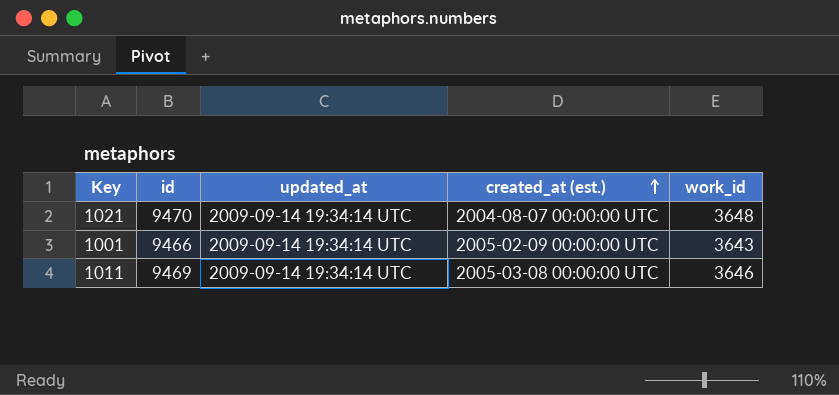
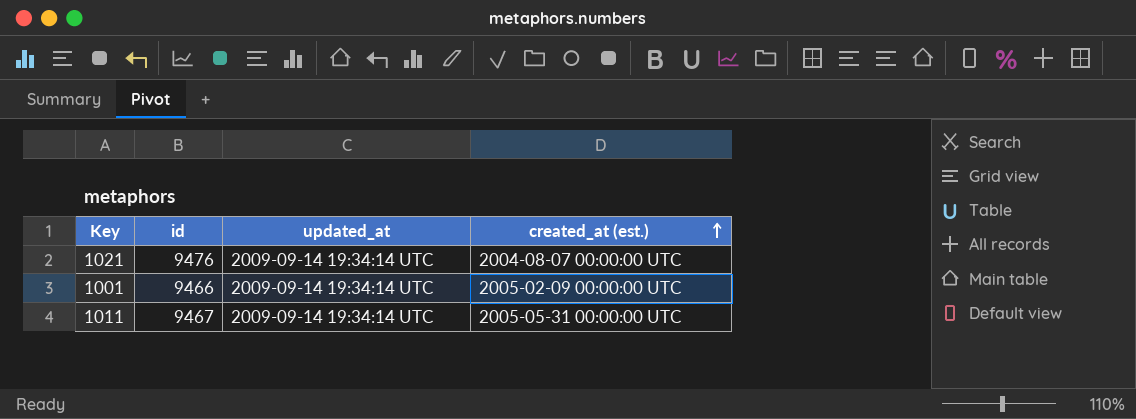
column work_id | position: 5 -> none
1021 | id: 9470 -> 9476
1011 | id: 9469 -> 9467
1011 | created_at (est.): 2005-03-08 00:00:00 UTC -> 2005-05-31 00:00:00 UTC

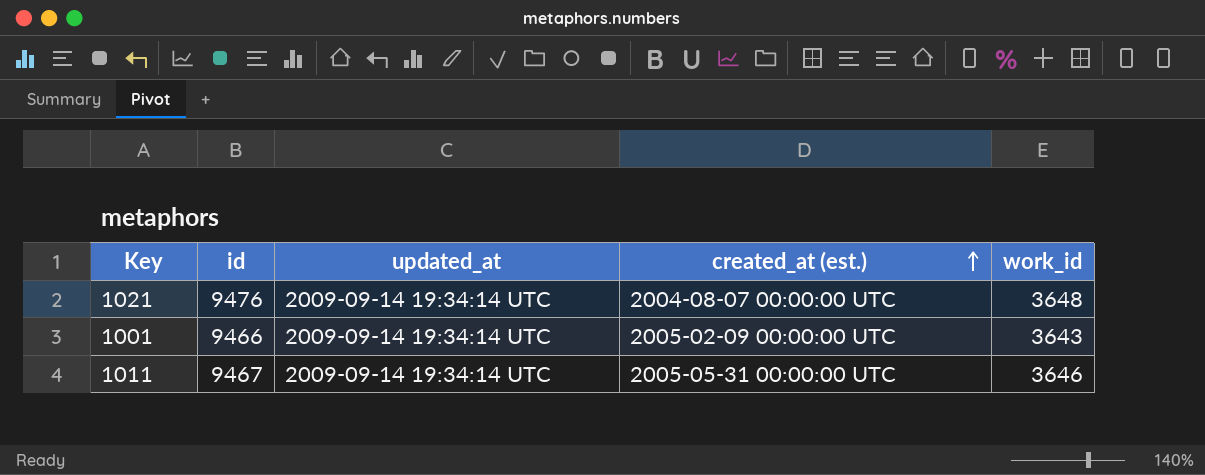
column work_id | position: none -> 5

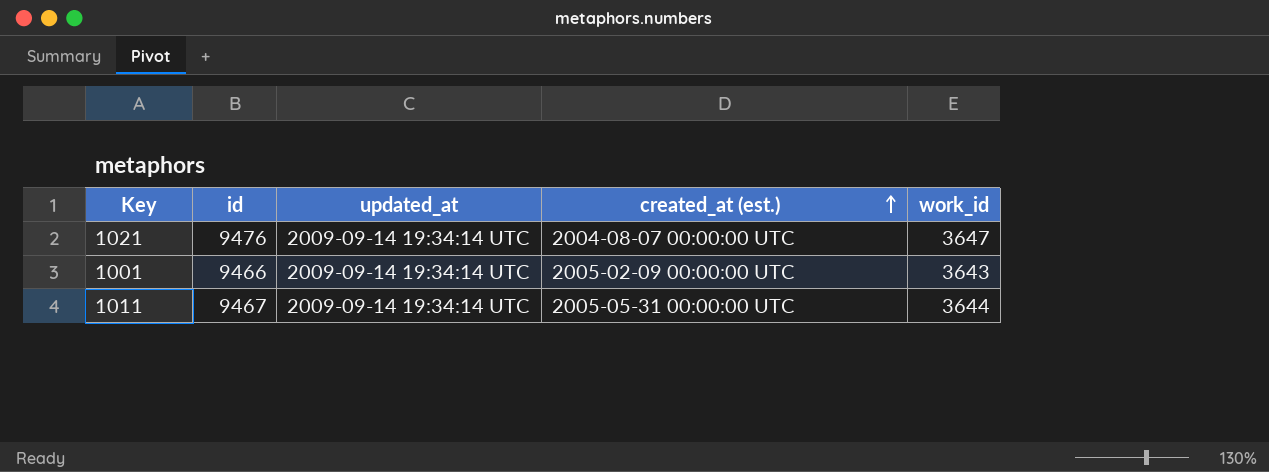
1021 | work_id: 3648 -> 3647
1011 | work_id: 3646 -> 3644

